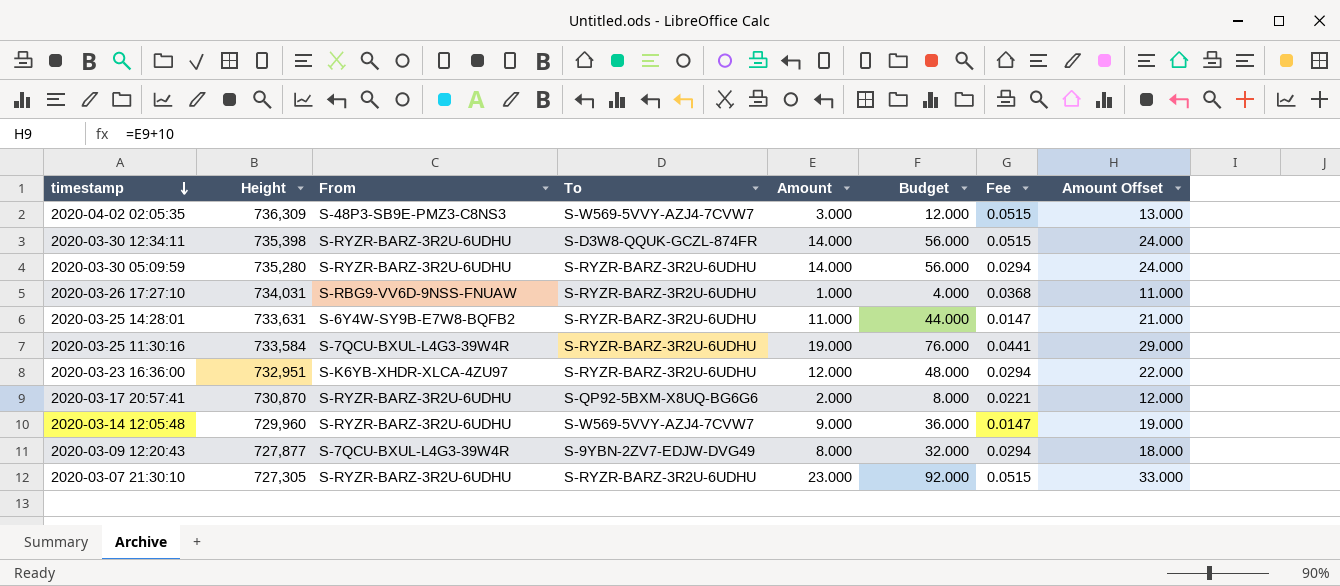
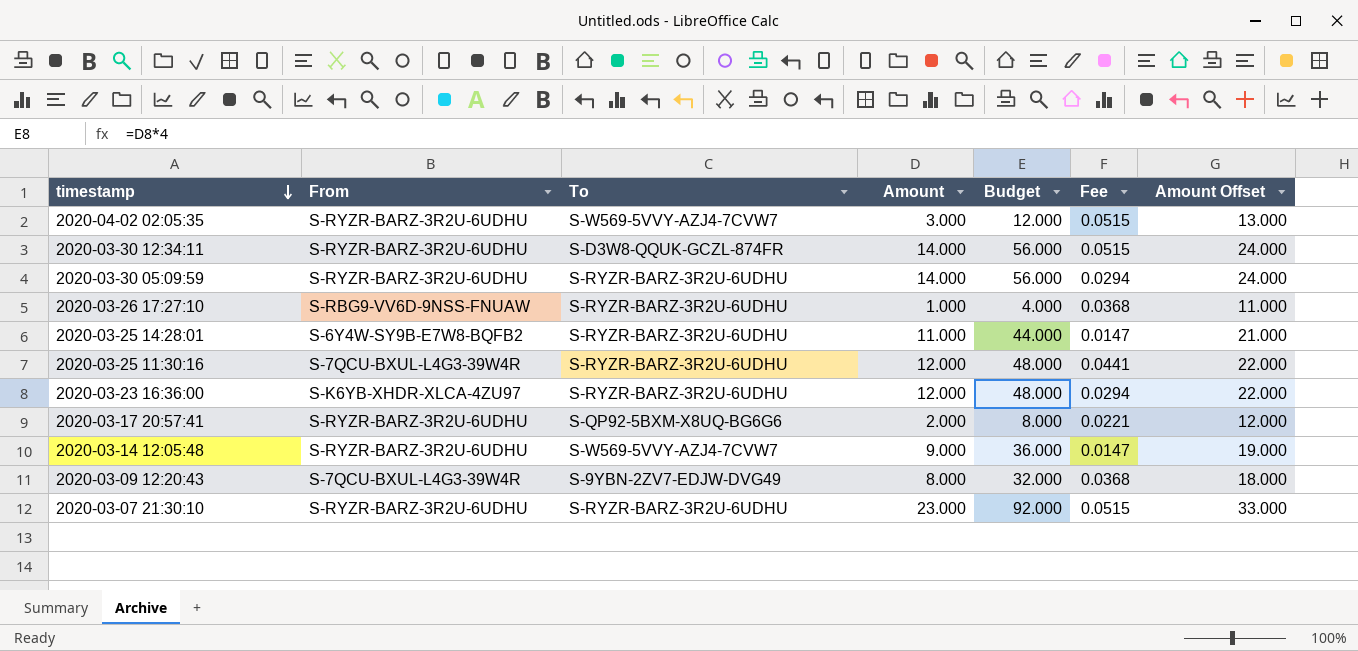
column Height | position: 2 -> none
2020-04-02 02:05:35 | From: S-48P3-SB9E-PMZ3-C8NS3 -> S-RYZR-BARZ-3R2U-6UDHU
2020-03-25 11:30:16 | Amount: 19.000 -> 12.000
2020-03-25 11:30:16 | Budget: 76.000 -> 48.000
2020-03-25 11:30:16 | Amount Offset: 29.000 -> 22.000
2020-03-09 12:20:43 | Fee: 0.0294 -> 0.0368

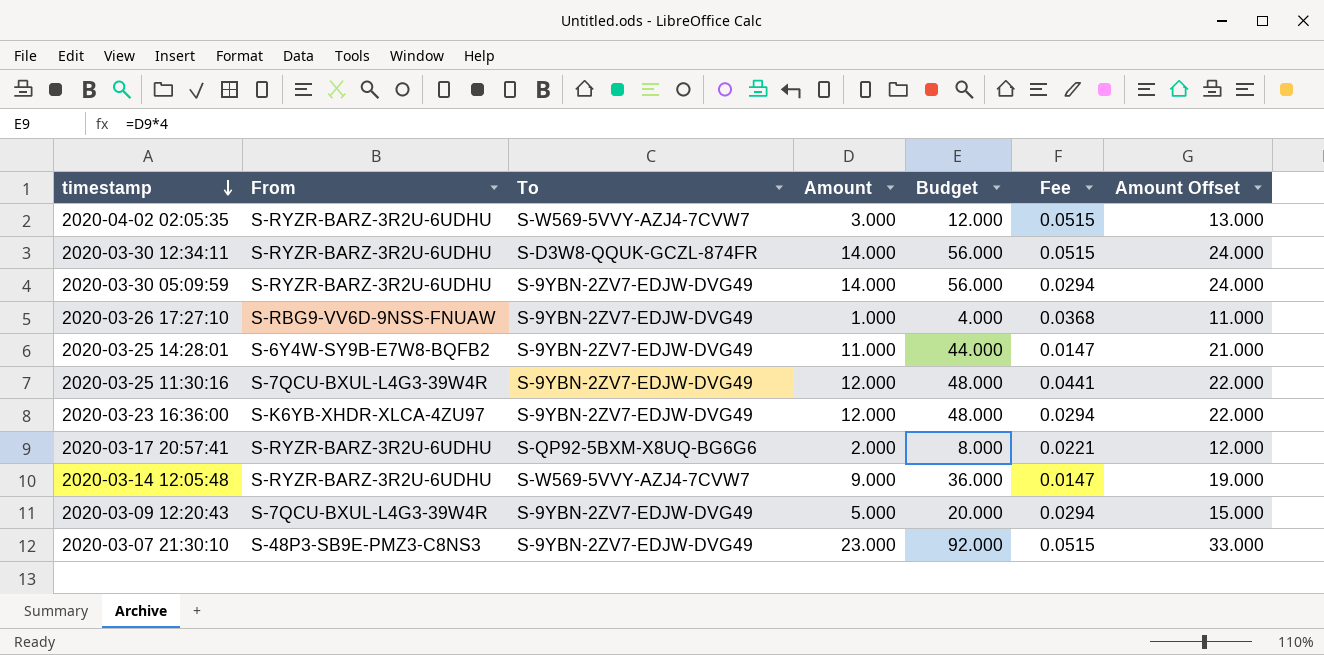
2020-03-30 05:09:59 | To: S-RYZR-BARZ-3R2U-6UDHU -> S-9YBN-2ZV7-EDJW-DVG49
2020-03-26 17:27:10 | To: S-RYZR-BARZ-3R2U-6UDHU -> S-9YBN-2ZV7-EDJW-DVG49
2020-03-25 14:28:01 | To: S-RYZR-BARZ-3R2U-6UDHU -> S-9YBN-2ZV7-EDJW-DVG49
2020-03-25 11:30:16 | To: S-RYZR-BARZ-3R2U-6UDHU -> S-9YBN-2ZV7-EDJW-DVG49
2020-03-23 16:36:00 | To: S-RYZR-BARZ-3R2U-6UDHU -> S-9YBN-2ZV7-EDJW-DVG49
2020-03-09 12:20:43 | Amount: 8.000 -> 5.000
2020-03-09 12:20:43 | Budget: 32.000 -> 20.000
2020-03-09 12:20:43 | Fee: 0.0368 -> 0.0294
2020-03-09 12:20:43 | Amount Offset: 18.000 -> 15.000
2020-03-07 21:30:10 | From: S-RYZR-BARZ-3R2U-6UDHU -> S-48P3-SB9E-PMZ3-C8NS3
2020-03-07 21:30:10 | To: S-RYZR-BARZ-3R2U-6UDHU -> S-9YBN-2ZV7-EDJW-DVG49

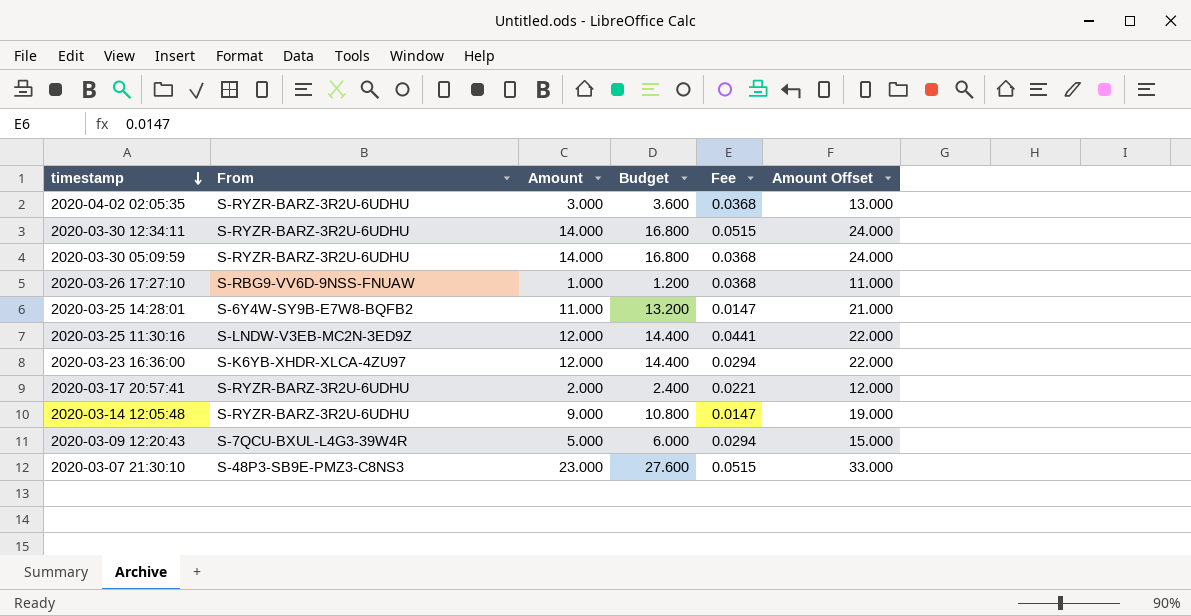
column To | position: 3 -> none
column Budget | formula: [Amount] * 4 -> [Amount] * 1.2
2020-04-02 02:05:35 | Fee: 0.0515 -> 0.0368
2020-03-30 05:09:59 | Fee: 0.0294 -> 0.0368
2020-03-25 11:30:16 | From: S-7QCU-BXUL-L4G3-39W4R -> S-LNDW-V3EB-MC2N-3ED9Z

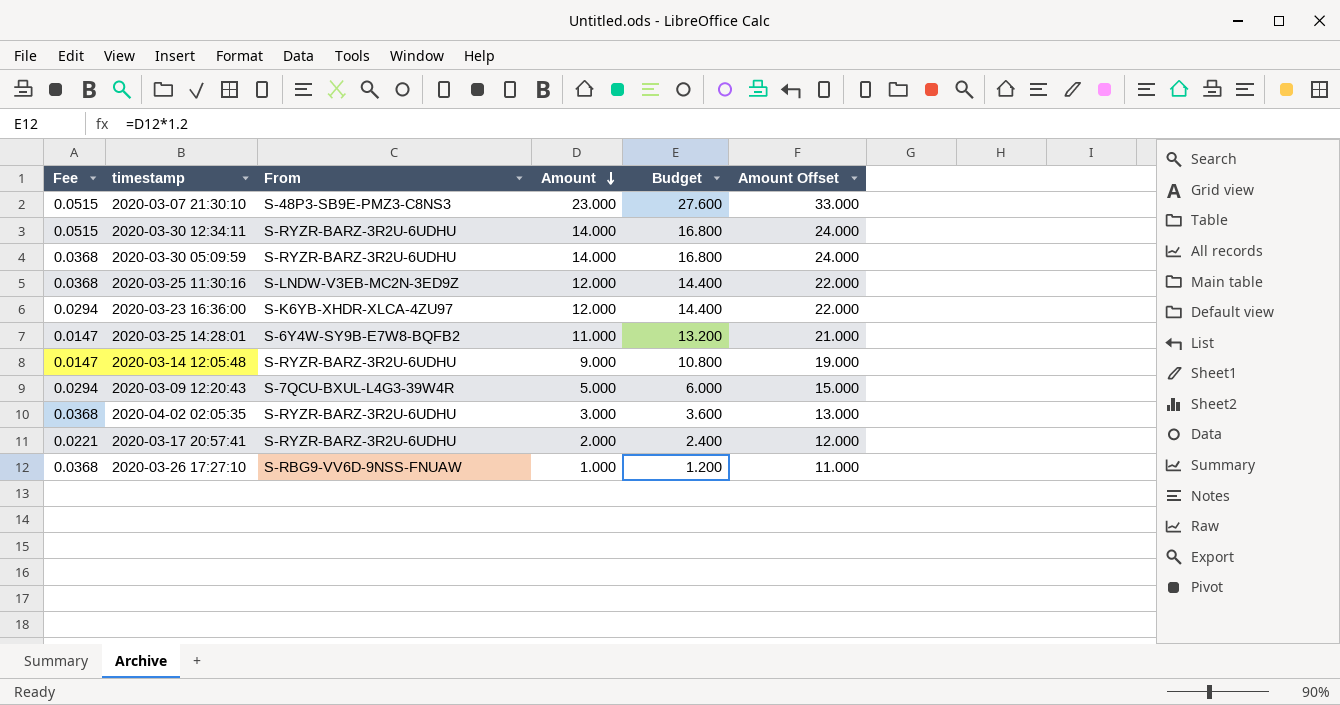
row order: timestamp descending -> Amount descending
column Fee | position: 5 -> 1
2020-03-25 11:30:16 | Fee: 0.0441 -> 0.0368

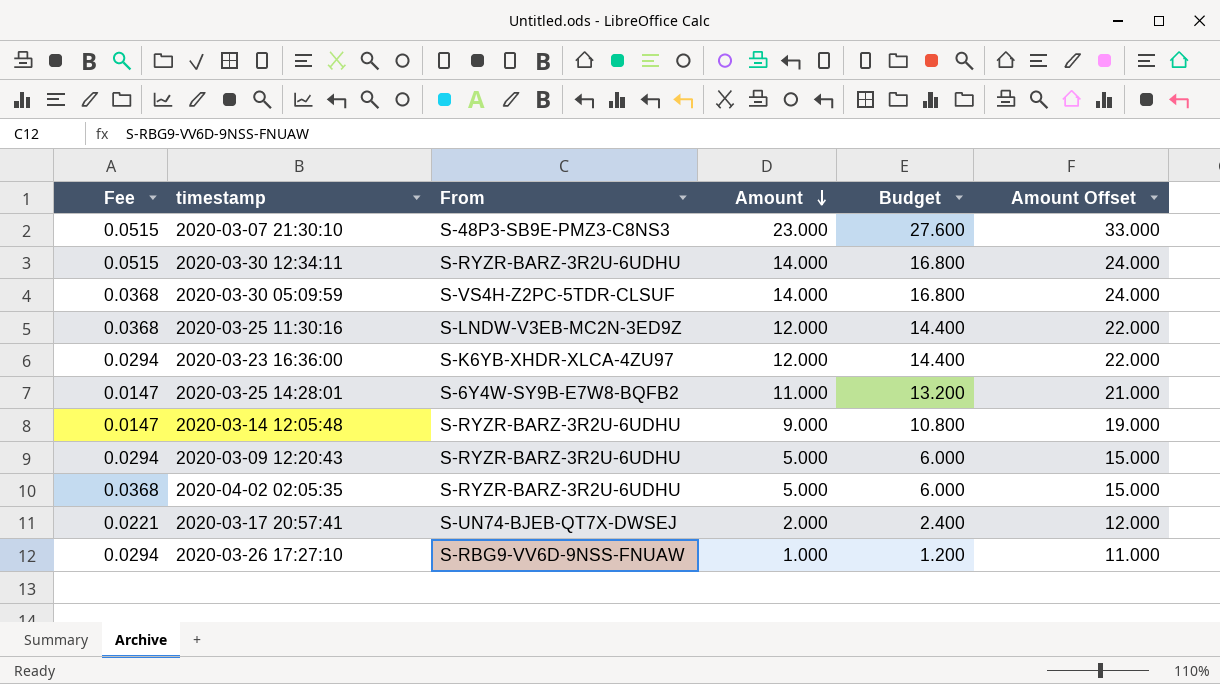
2020-03-30 05:09:59 | From: S-RYZR-BARZ-3R2U-6UDHU -> S-VS4H-Z2PC-5TDR-CLSUF
2020-03-09 12:20:43 | From: S-7QCU-BXUL-L4G3-39W4R -> S-RYZR-BARZ-3R2U-6UDHU
2020-04-02 02:05:35 | Amount: 3.000 -> 5.000
2020-04-02 02:05:35 | Budget: 3.600 -> 6.000
2020-04-02 02:05:35 | Amount Offset: 13.000 -> 15.000
2020-03-17 20:57:41 | From: S-RYZR-BARZ-3R2U-6UDHU -> S-UN74-BJEB-QT7X-DWSEJ
2020-03-26 17:27:10 | Fee: 0.0368 -> 0.0294

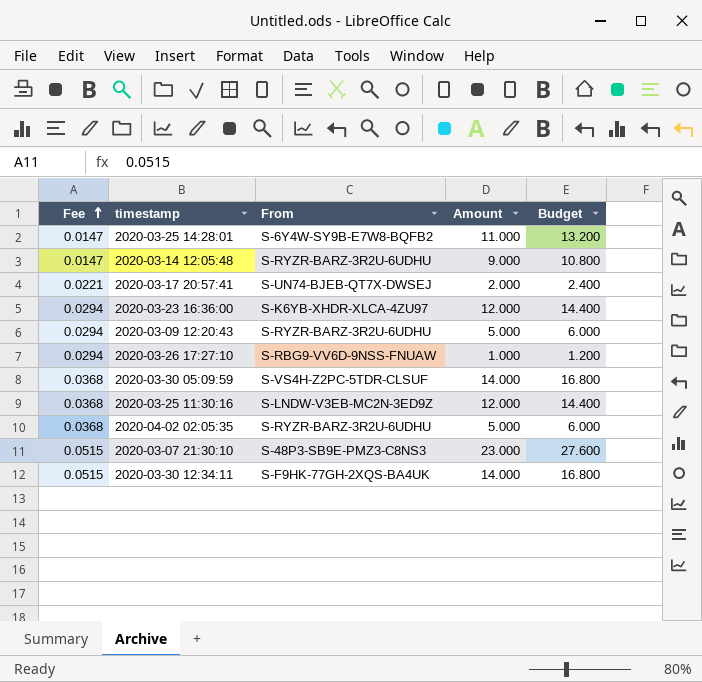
row order: Amount descending -> Fee ascending
column Amount Offset | formula: [Amount] + 10 -> none
2020-03-30 12:34:11 | From: S-RYZR-BARZ-3R2U-6UDHU -> S-F9HK-77GH-2XQS-BA4UK

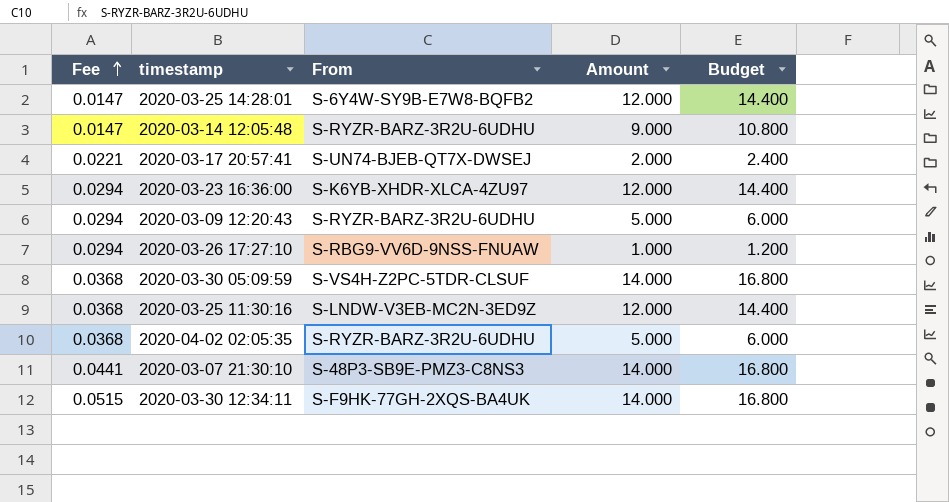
2020-03-25 14:28:01 | Amount: 11.000 -> 12.000
2020-03-25 14:28:01 | Budget: 13.200 -> 14.400
2020-03-07 21:30:10 | Fee: 0.0515 -> 0.0441
2020-03-07 21:30:10 | Amount: 23.000 -> 14.000
2020-03-07 21:30:10 | Budget: 27.600 -> 16.800

